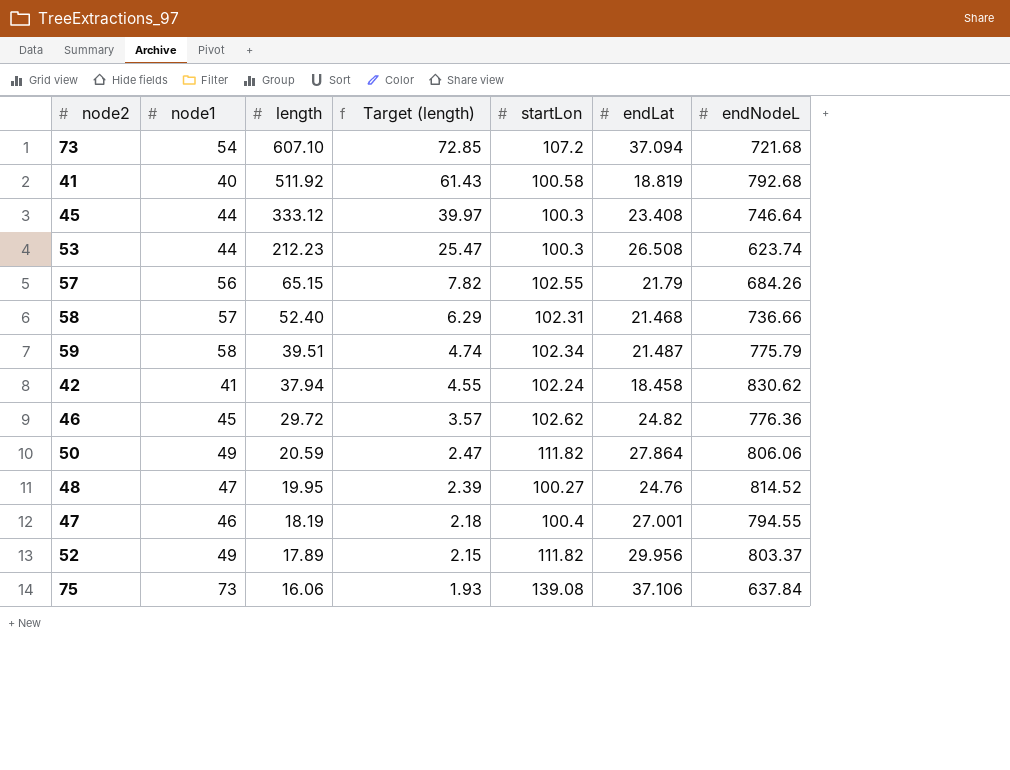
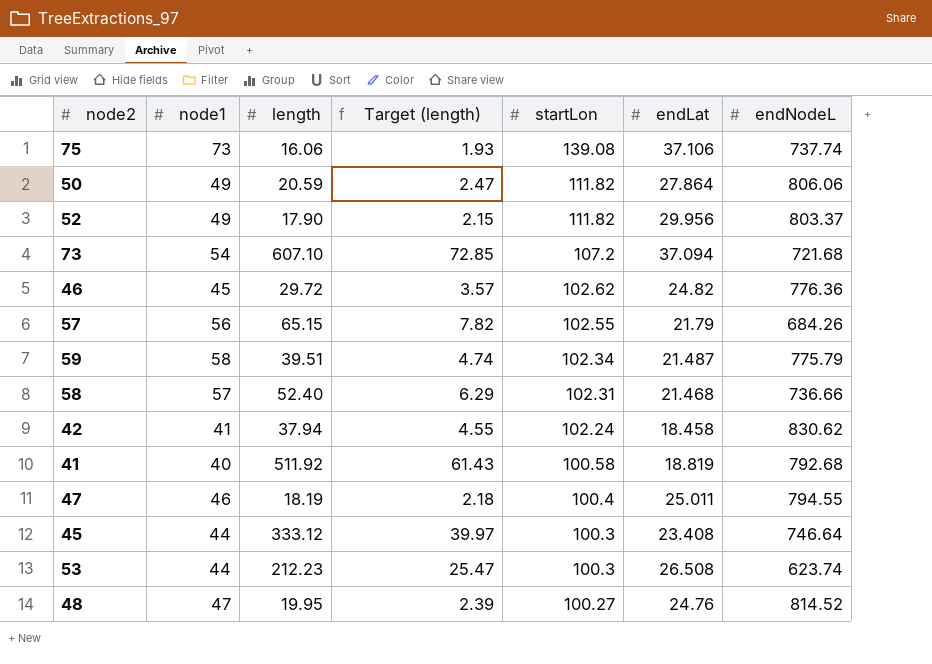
row order: length descending -> startLon descending
75 | endNodeL: 637.84 -> 737.74
52 | length: 17.89 -> 17.90
47 | endLat: 27.001 -> 25.011

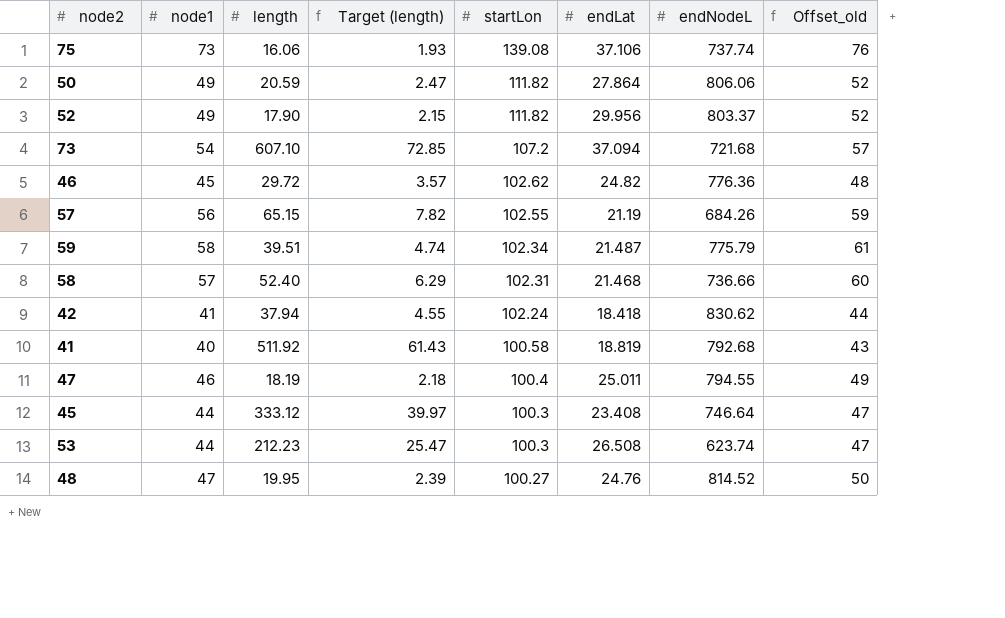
column Offset_old | formula: none -> [node1] + 3
57 | endLat: 21.79 -> 21.19
42 | endLat: 18.458 -> 18.418

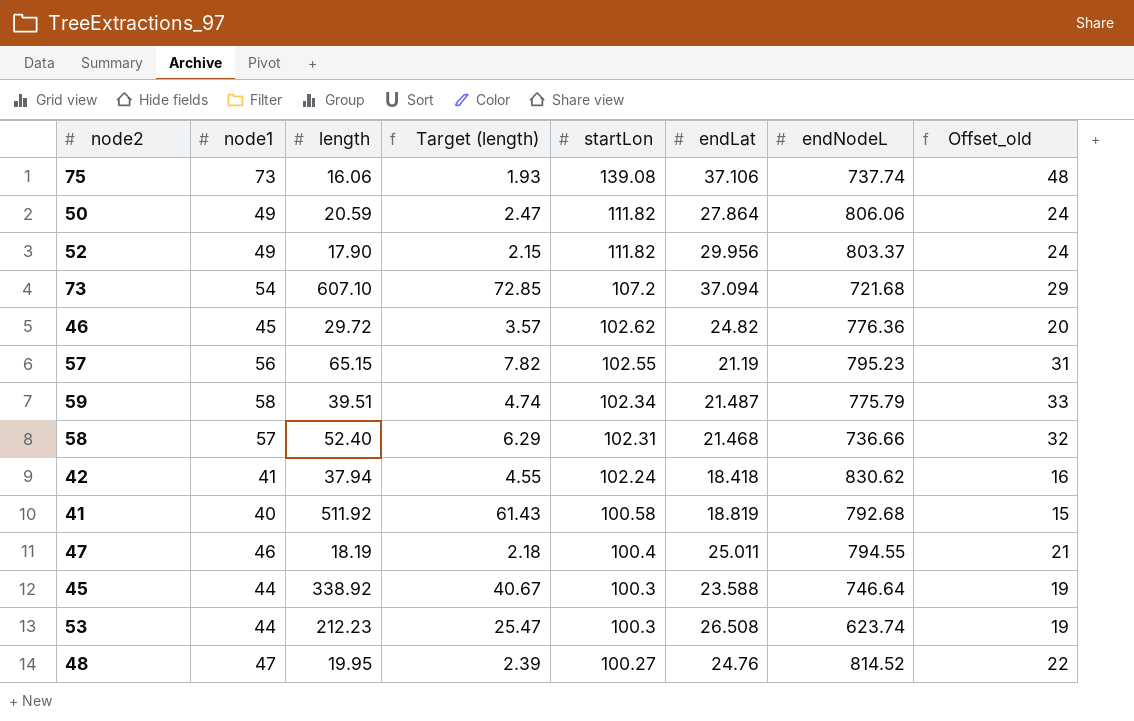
column Offset_old | formula: [node1] + 3 -> [node1] - 25
57 | endNodeL: 684.26 -> 795.23
45 | length: 333.12 -> 338.92
45 | Target (length): 39.97 -> 40.67
45 | endLat: 23.408 -> 23.588

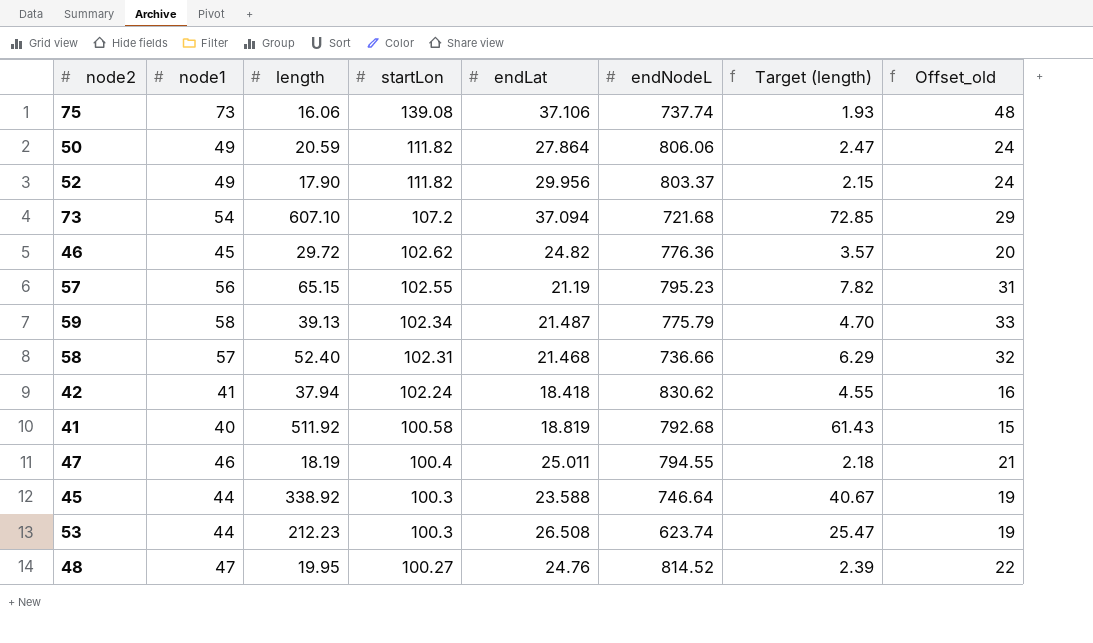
column Target (length) | position: 4 -> 7
59 | length: 39.51 -> 39.13
59 | Target (length): 4.74 -> 4.70

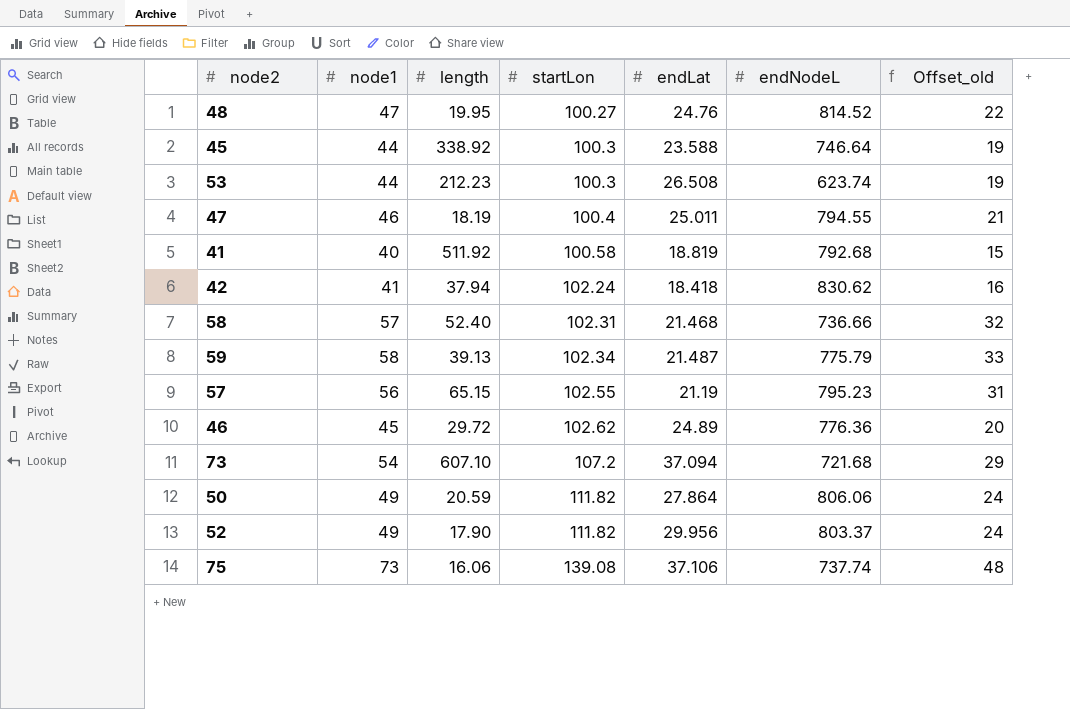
row order: startLon descending -> startLon ascending
column Target (length) | formula: [length] * 0.12 -> none
46 | endLat: 24.82 -> 24.89

